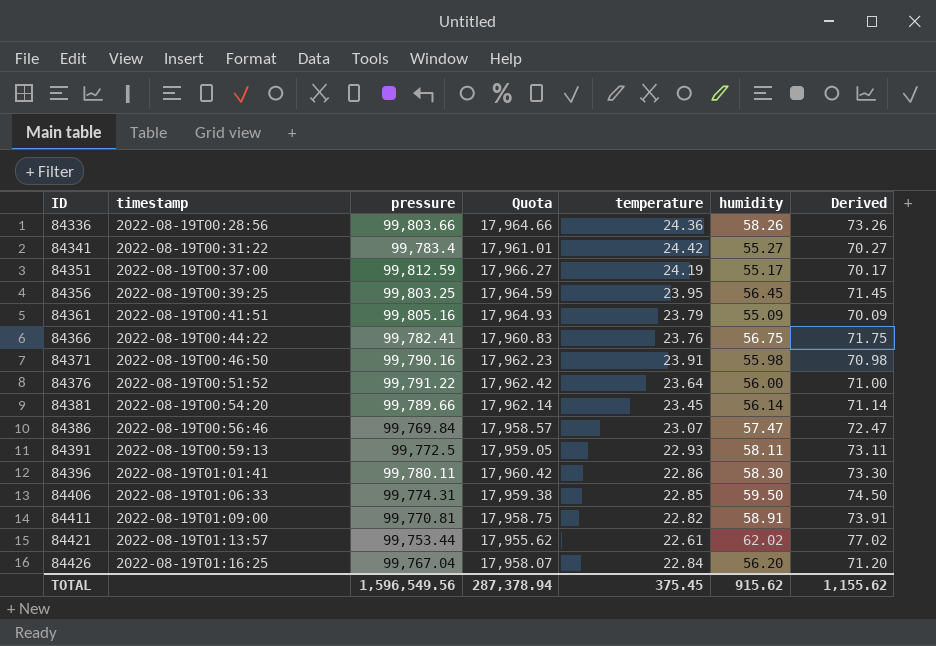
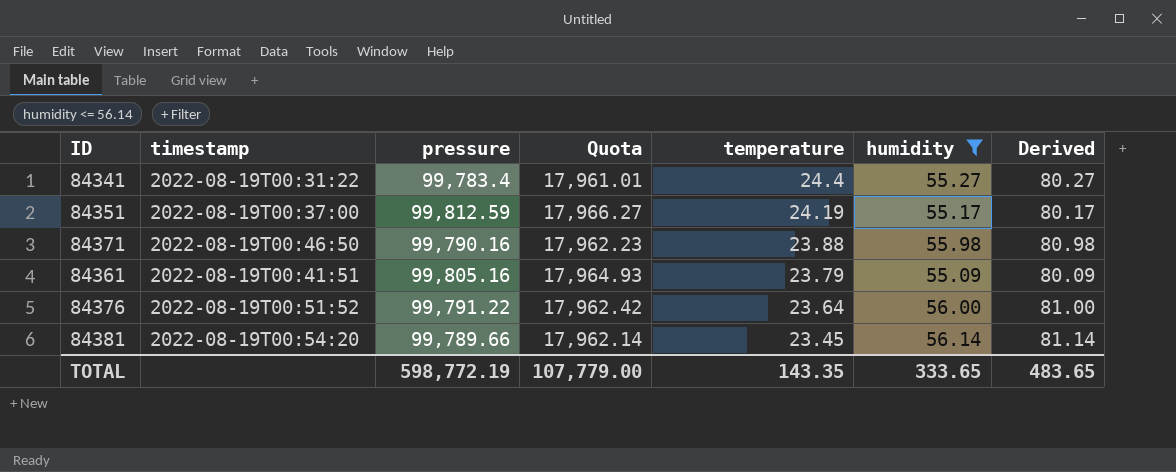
filter: none -> humidity <= 56.14
row order: ID ascending -> temperature descending
column Derived | formula: [humidity] + 15 -> [humidity] + 25
84341 | temperature: 24.42 -> 24.4
84371 | temperature: 23.91 -> 23.88
TOTAL | pressure: 1,596,549.56 -> 598,772.19
TOTAL | Quota: 287,378.94 -> 107,779.00
TOTAL | temperature: 375.45 -> 143.35
TOTAL | humidity: 915.62 -> 333.65
TOTAL | Derived: 1,155.62 -> 483.65

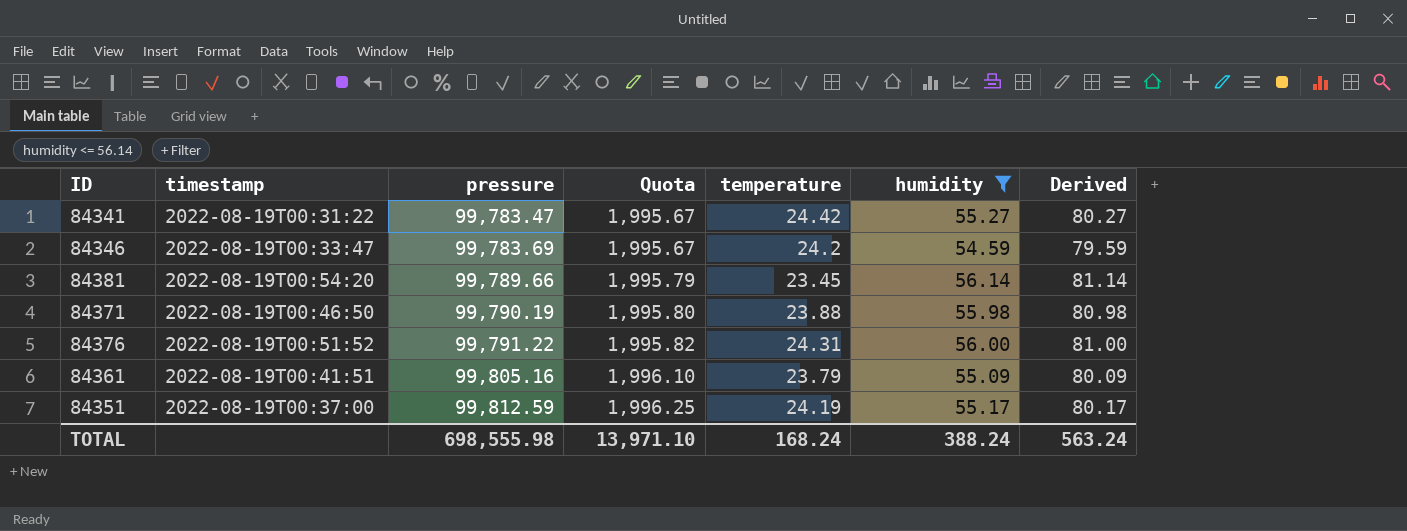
row order: temperature descending -> pressure ascending
column Quota | formula: [pressure] * 0.18 -> [pressure] * 0.02
84341 | pressure: 99,783.4 -> 99,783.47
84341 | temperature: 24.4 -> 24.42
row 84346: none -> 2022-08-19T00:33:47 | 99,783.69 | 1,995.67 | 24.2 | 54.59 | 79.59
84371 | pressure: 99,790.16 -> 99,790.19
84376 | temperature: 23.64 -> 24.31
TOTAL | pressure: 598,772.19 -> 698,555.98
TOTAL | Quota: 107,779.00 -> 13,971.10
TOTAL | temperature: 143.35 -> 168.24
TOTAL | humidity: 333.65 -> 388.24
TOTAL | Derived: 483.65 -> 563.24

